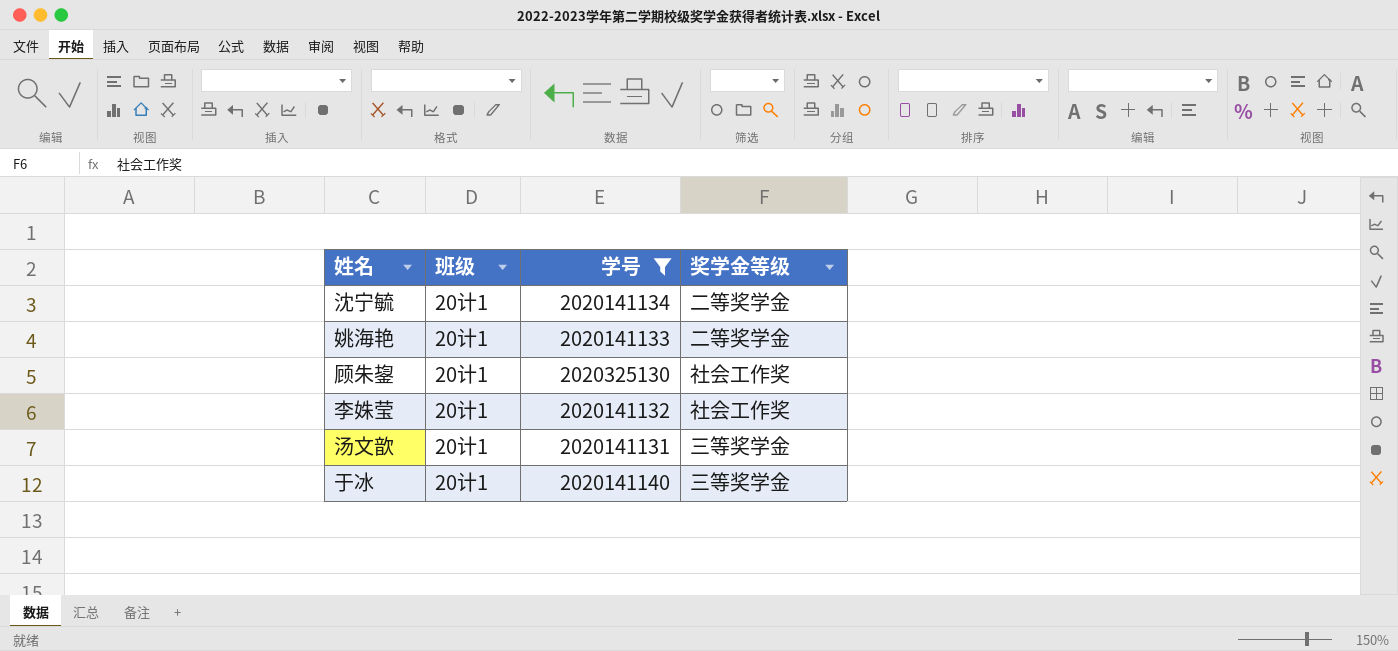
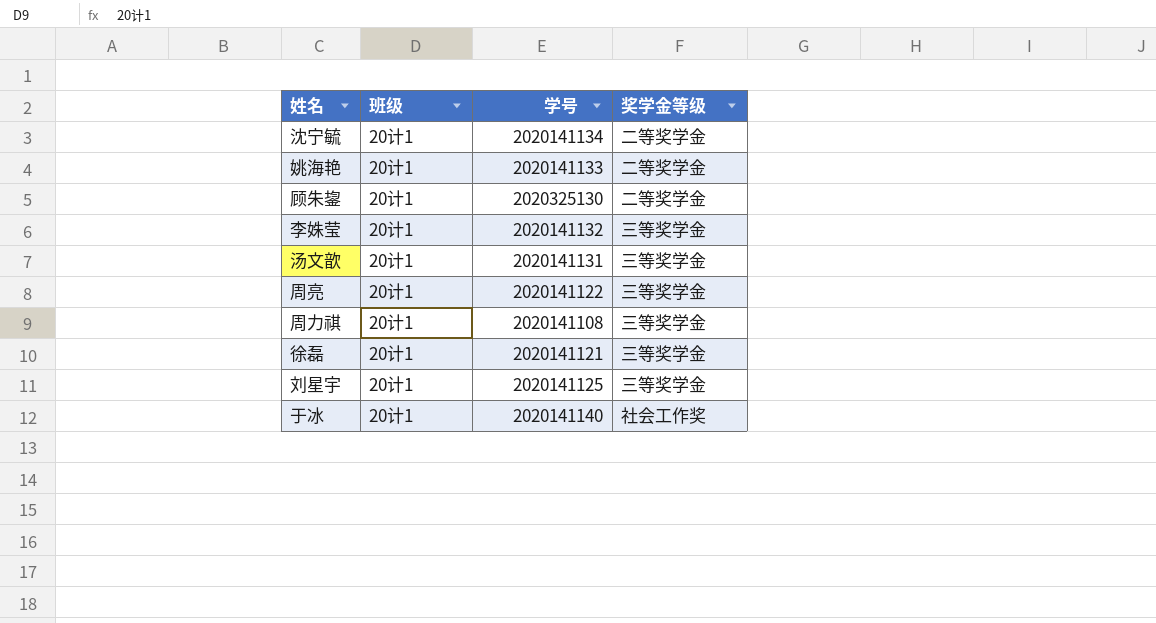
filter: 学号 >= 2020141131 -> none
顾朱鋆 | 奖学金等级: 社会工作奖 -> 二等奖学金
李姝莹 | 奖学金等级: 社会工作奖 -> 三等奖学金
于冰 | 奖学金等级: 三等奖学金 -> 社会工作奖

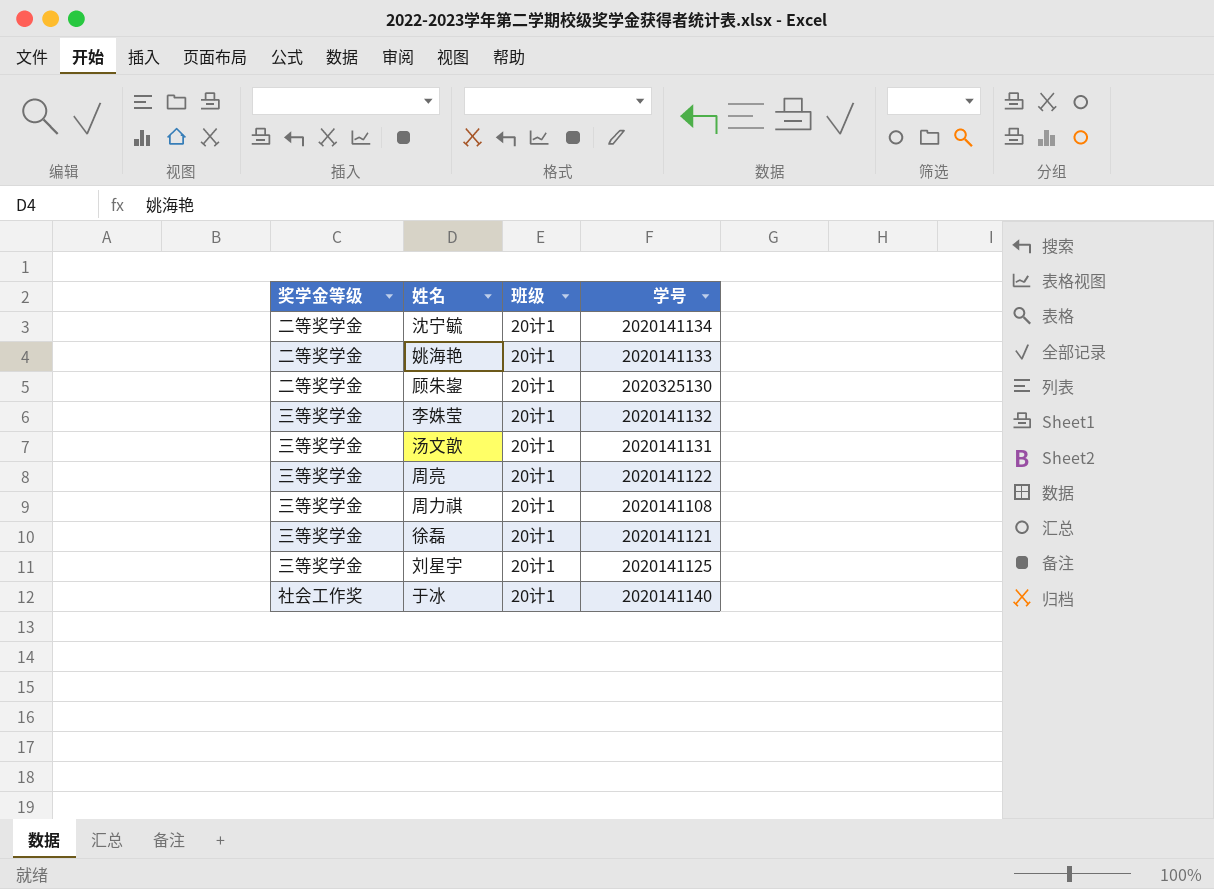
column 奖学金等级 | position: 4 -> 1

